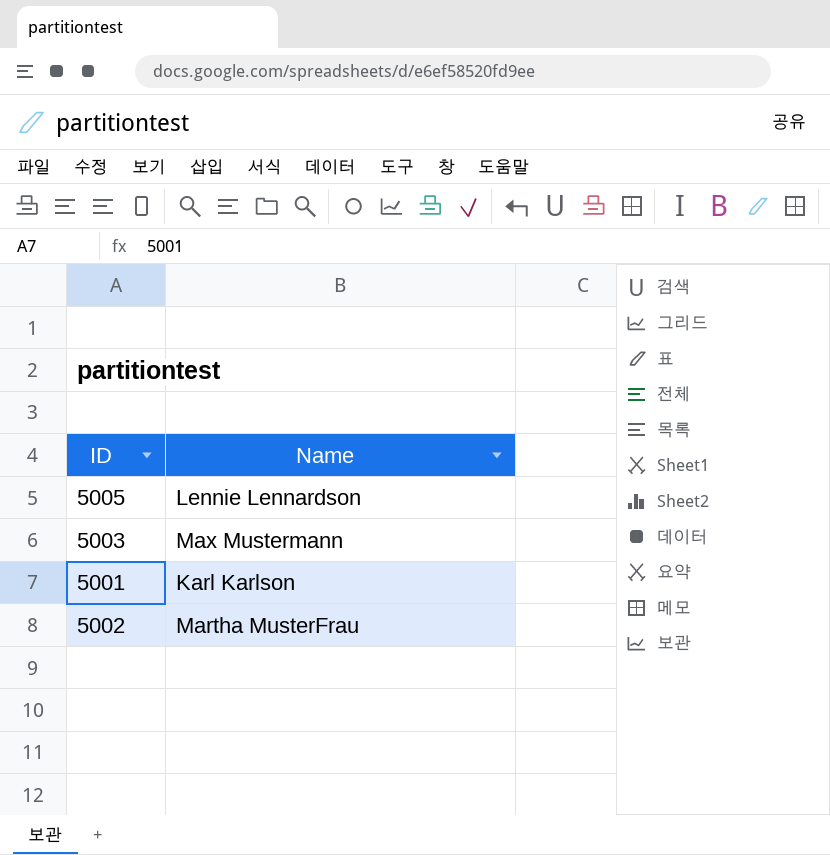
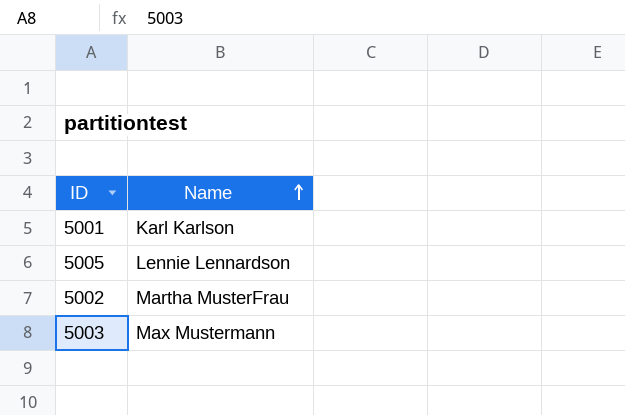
row order: none -> Name ascending

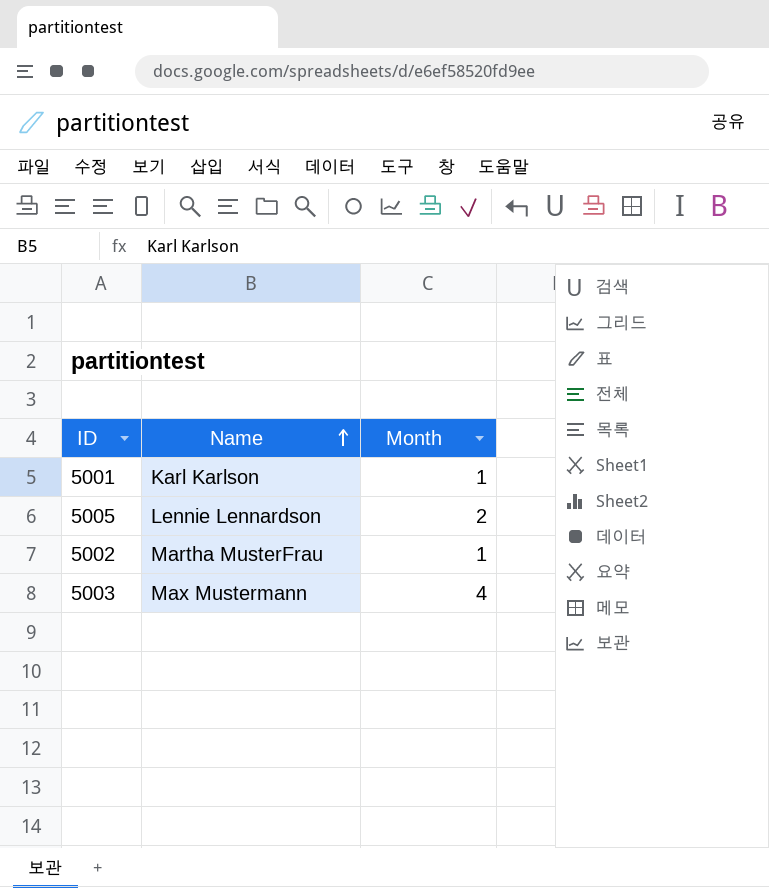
column Month | position: none -> 3

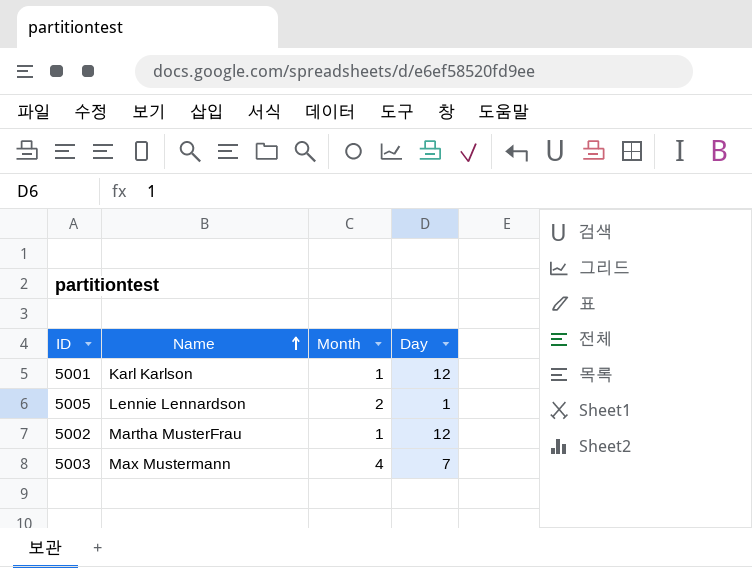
column Day | position: none -> 4

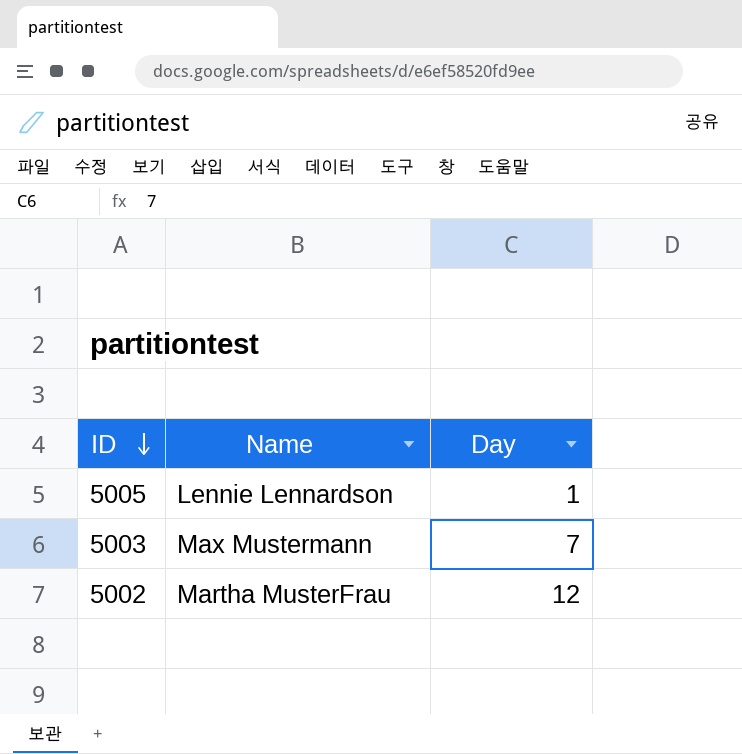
row order: Name ascending -> ID descending
column Month | position: 3 -> none
row 5001: Karl Karlson | 1 | 12 -> none

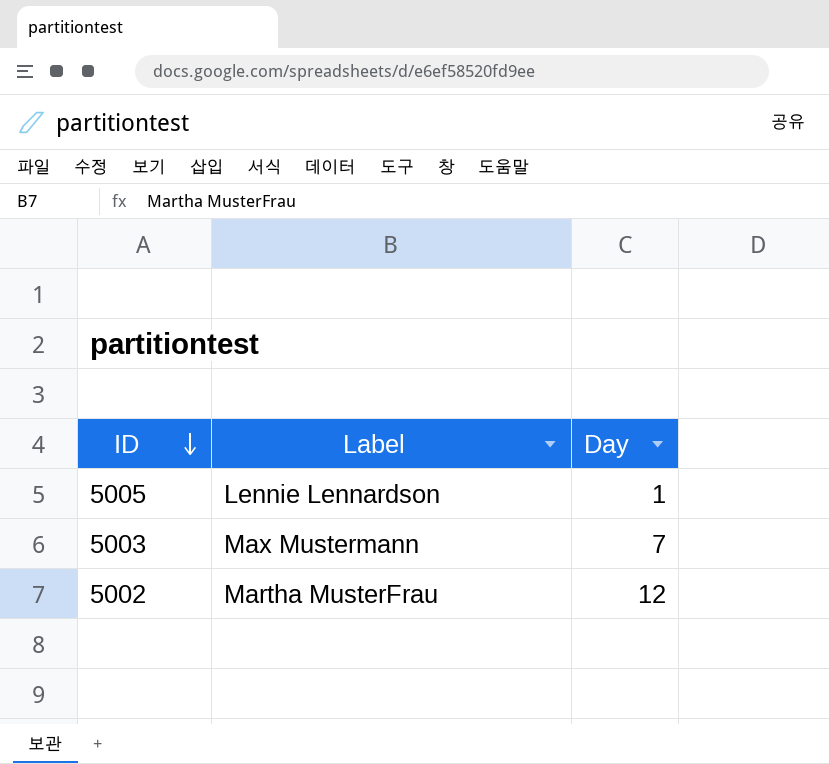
column name: Name -> Label

